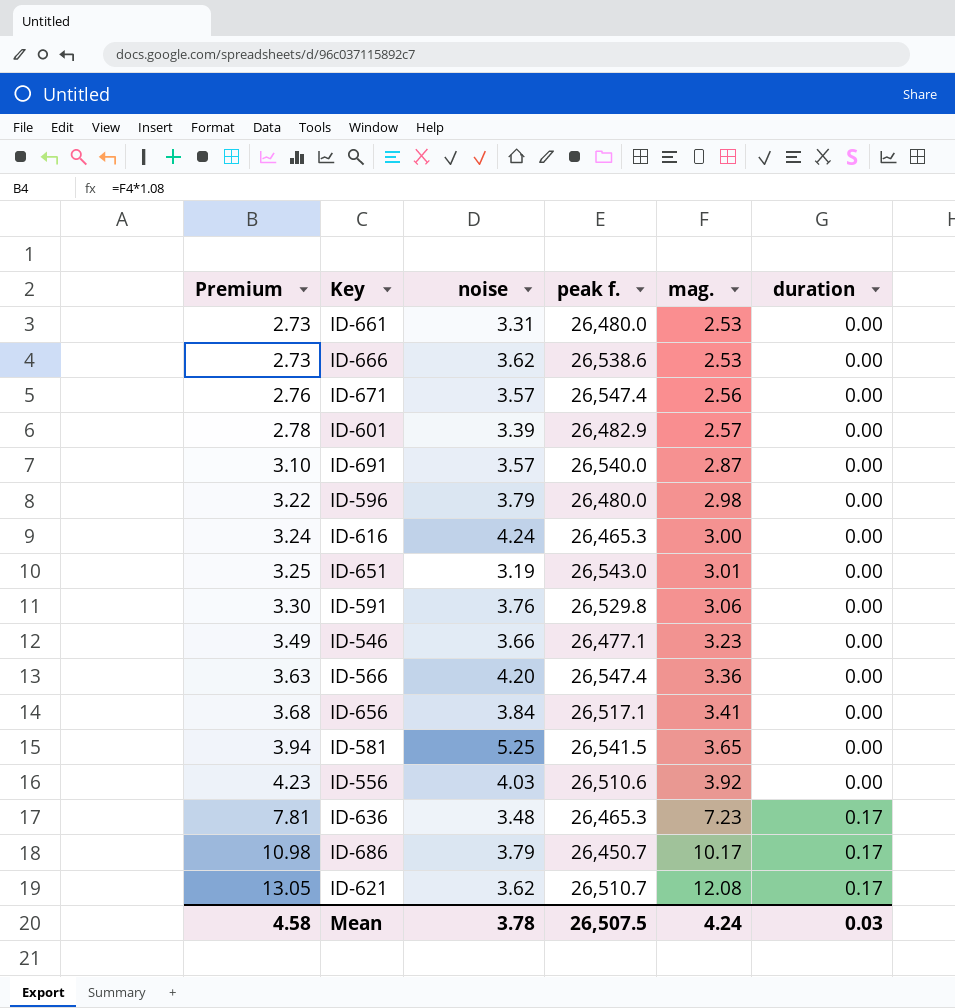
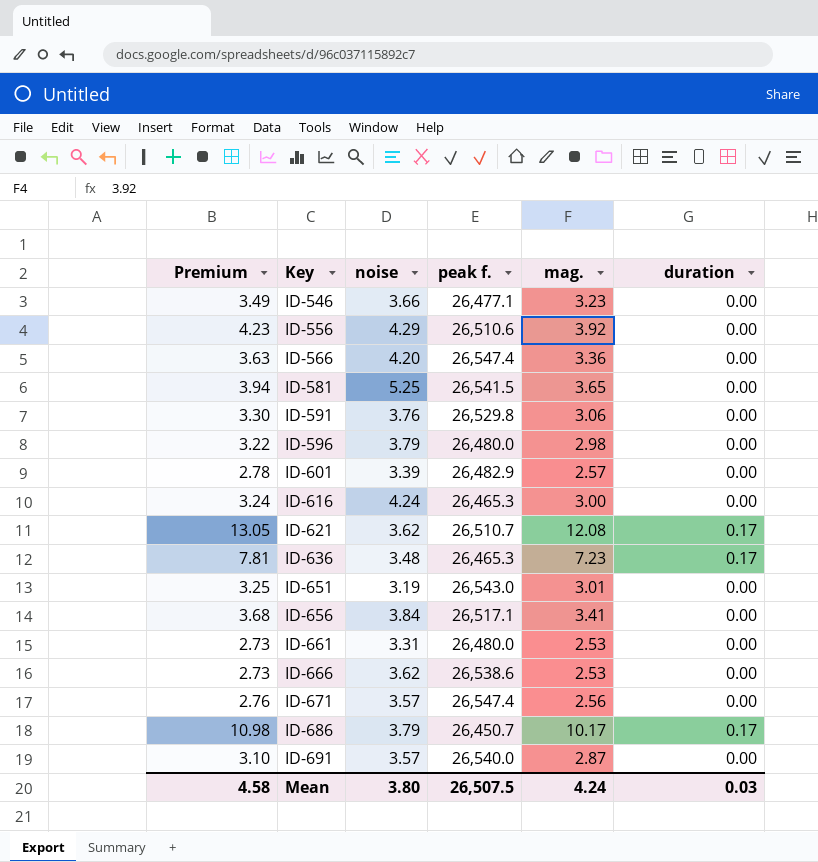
row order: Premium ascending -> Key ascending
ID-556 | noise: 4.03 -> 4.29
Mean | noise: 3.78 -> 3.80

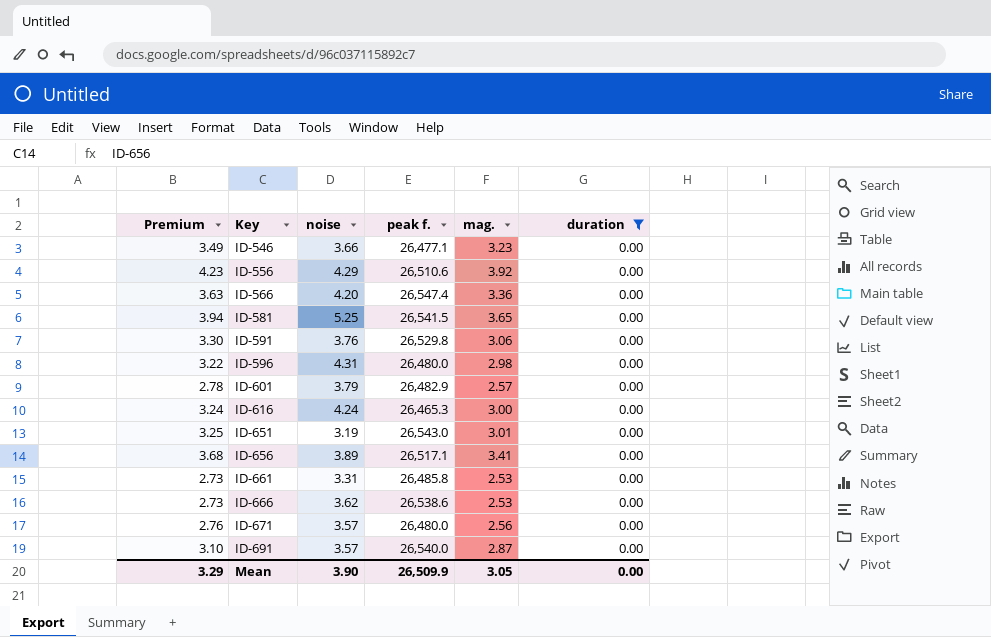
filter: none -> duration = 0.00
ID-596 | noise: 3.79 -> 4.31
ID-601 | noise: 3.39 -> 3.79
ID-656 | noise: 3.84 -> 3.89
ID-661 | peak f.: 26,480.0 -> 26,485.8
ID-671 | peak f.: 26,547.4 -> 26,480.0
Mean | Premium: 4.58 -> 3.29
Mean | noise: 3.80 -> 3.90
Mean | peak f.: 26,507.5 -> 26,509.9
Mean | mag.: 4.24 -> 3.05
Mean | duration: 0.03 -> 0.00

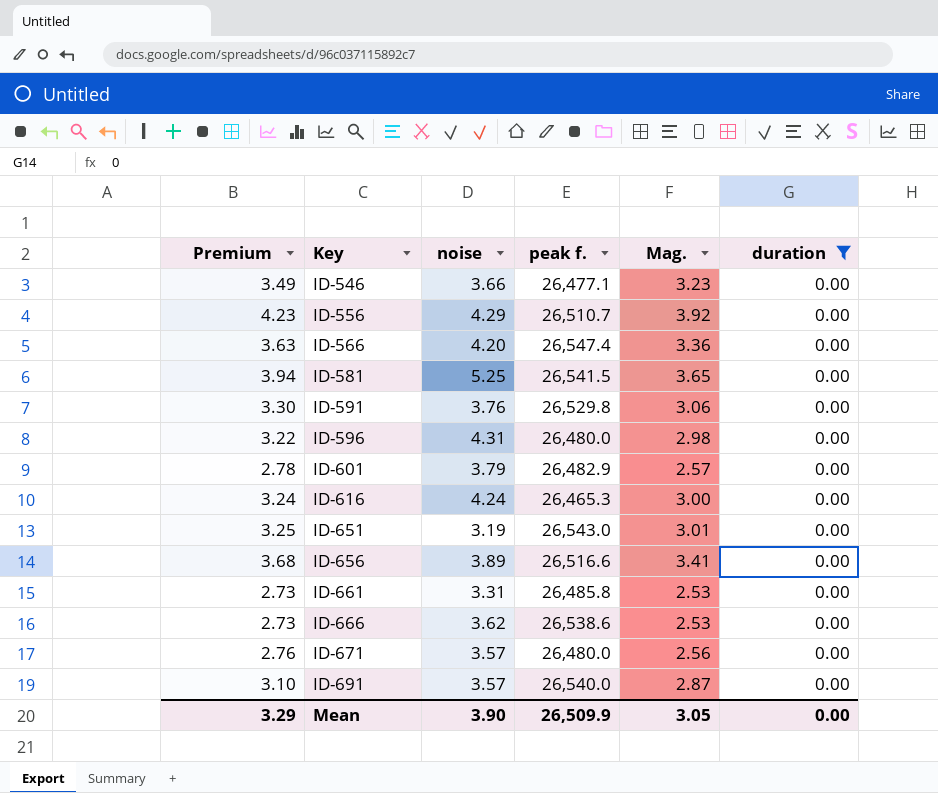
column name: mag. -> Mag.
ID-556 | peak f.: 26,510.6 -> 26,510.7
ID-656 | peak f.: 26,517.1 -> 26,516.6

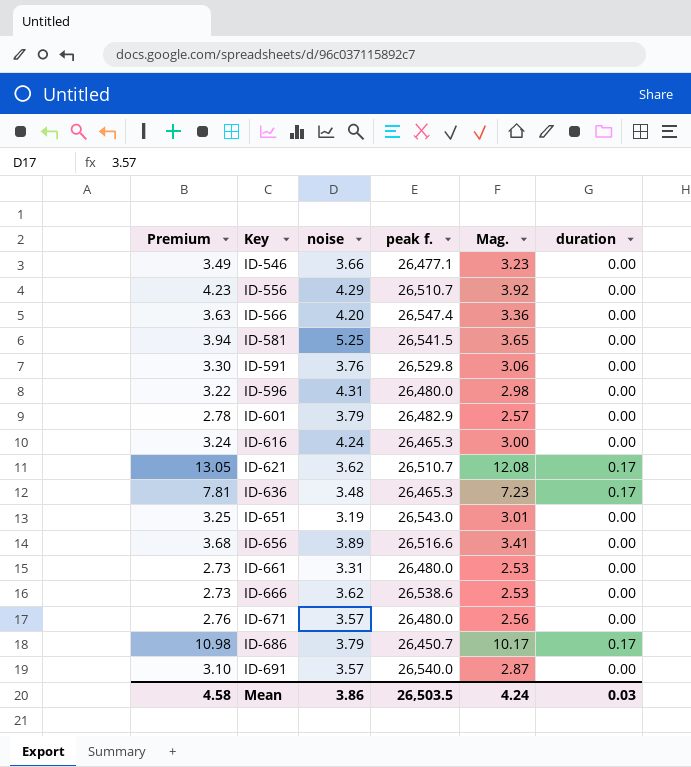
filter: duration = 0.00 -> none
ID-661 | peak f.: 26,485.8 -> 26,480.0
Mean | Premium: 3.29 -> 4.58
Mean | noise: 3.90 -> 3.86
Mean | peak f.: 26,509.9 -> 26,503.5
Mean | Mag.: 3.05 -> 4.24
Mean | duration: 0.00 -> 0.03

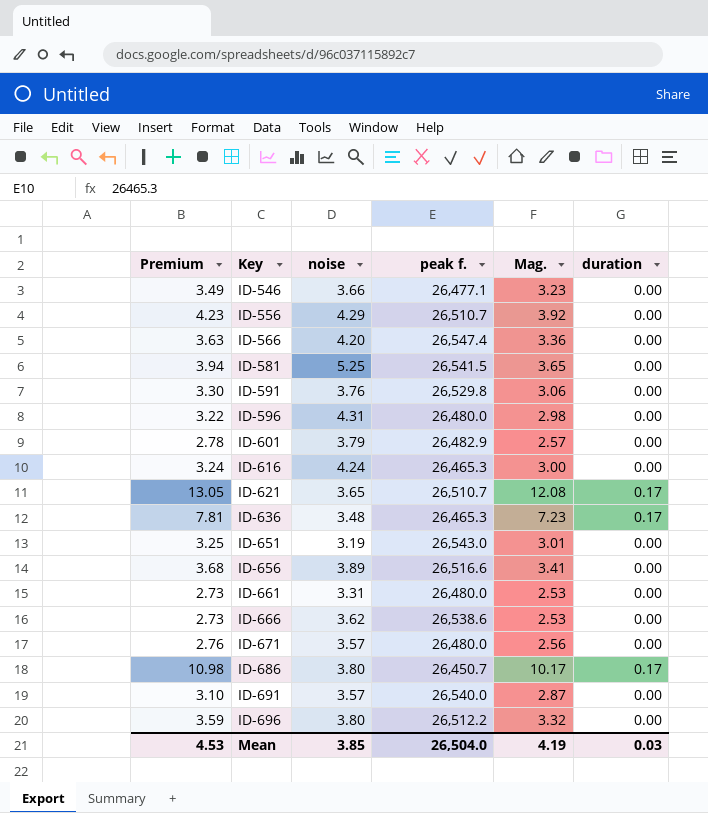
ID-621 | noise: 3.62 -> 3.65
ID-686 | noise: 3.79 -> 3.80
row ID-696: none -> 3.59 | 3.80 | 26,512.2 | 3.32 | 0.00
Mean | Premium: 4.58 -> 4.53
Mean | noise: 3.86 -> 3.85
Mean | peak f.: 26,503.5 -> 26,504.0
Mean | Mag.: 4.24 -> 4.19

